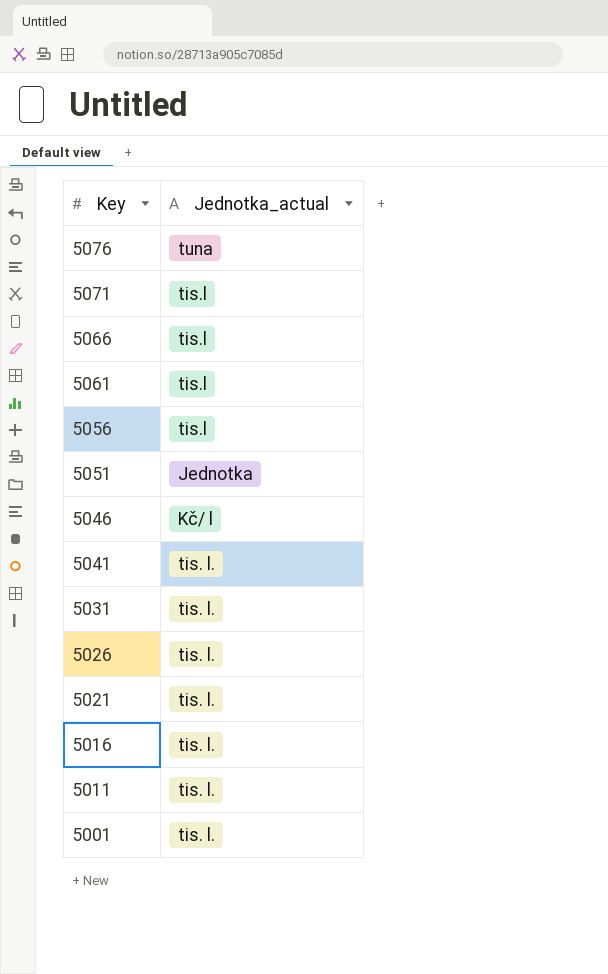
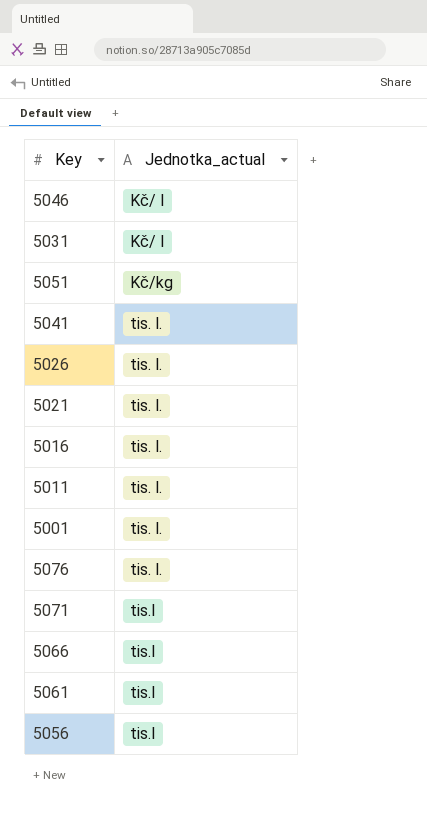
row order: Key descending -> Jednotka_actual ascending
5031 | Jednotka_actual: tis. l. -> Kč/ l
5051 | Jednotka_actual: Jednotka -> Kč/kg
5076 | Jednotka_actual: tuna -> tis. l.

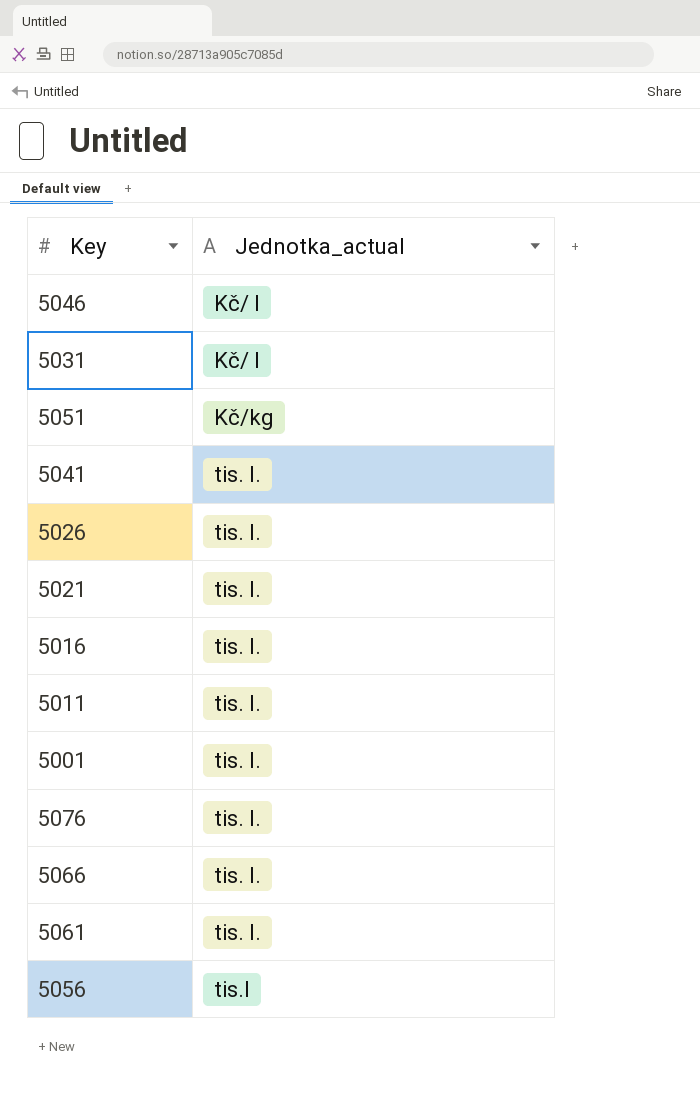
row 5071: tis.l -> none
5066 | Jednotka_actual: tis.l -> tis. l.
5061 | Jednotka_actual: tis.l -> tis. l.

